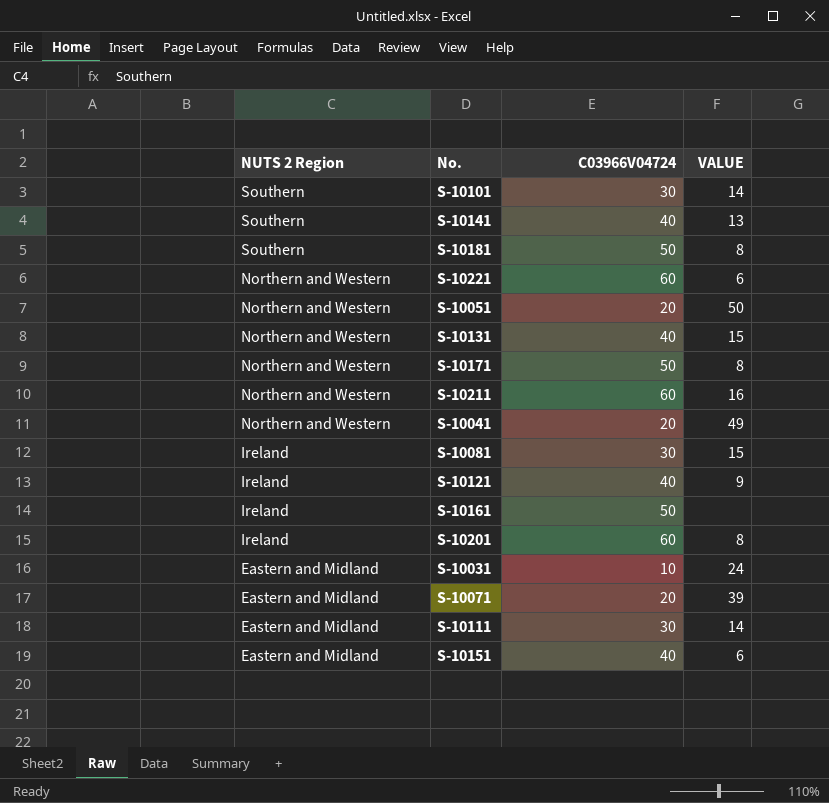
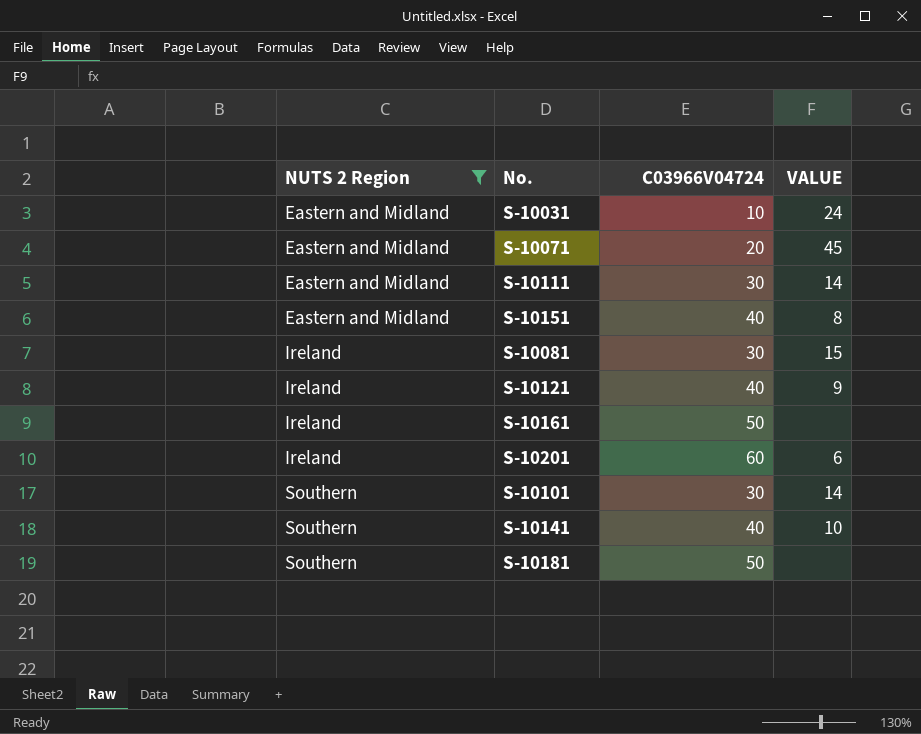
filter: none -> NUTS 2 Region != Northern and Western
row order: NUTS 2 Region descending -> NUTS 2 Region ascending
S-10071 | VALUE: 39 -> 45
S-10151 | VALUE: 6 -> 8
S-10201 | VALUE: 8 -> 6
S-10141 | VALUE: 13 -> 10
S-10181 | VALUE: 8 -> none

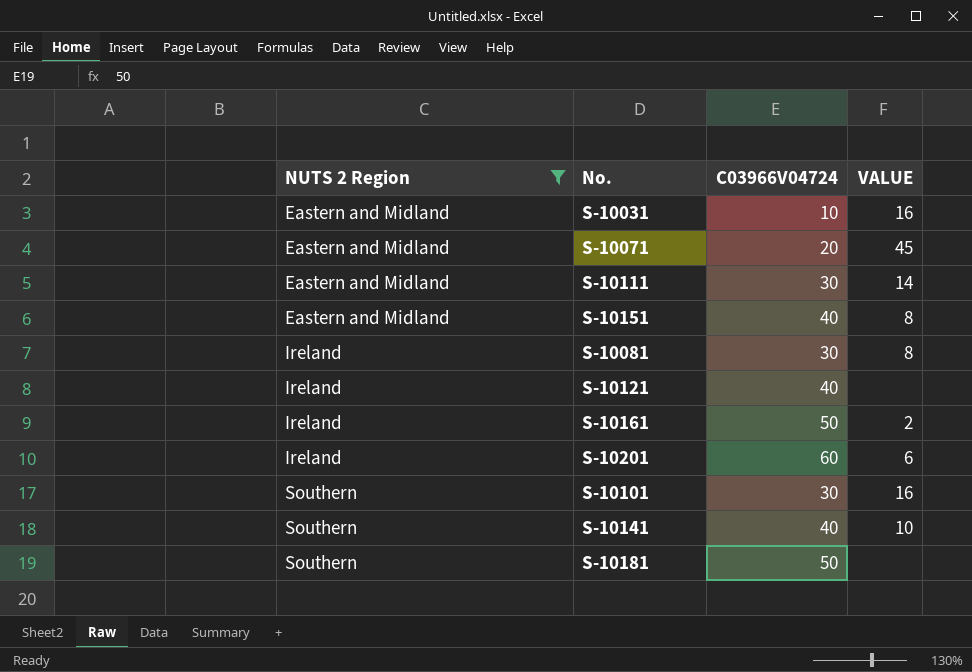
S-10031 | VALUE: 24 -> 16
S-10081 | VALUE: 15 -> 8
S-10121 | VALUE: 9 -> none
S-10161 | VALUE: none -> 2
S-10101 | VALUE: 14 -> 16

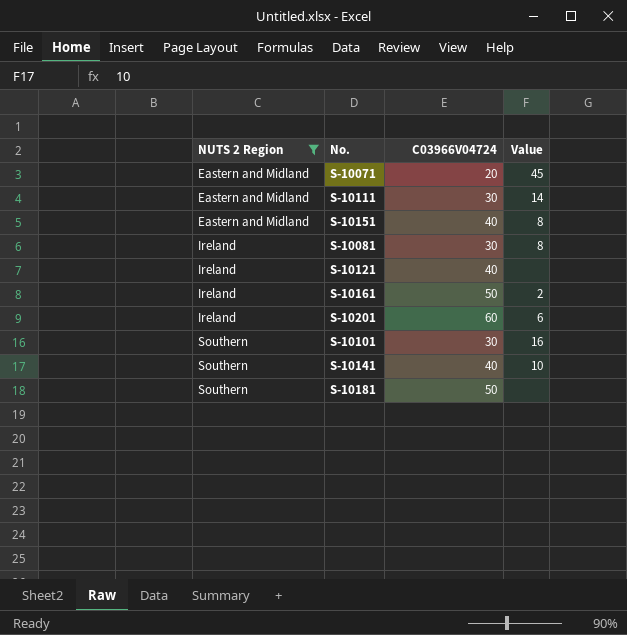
column name: VALUE -> Value
row S-10031: Eastern and Midland | 10 | 16 -> none

